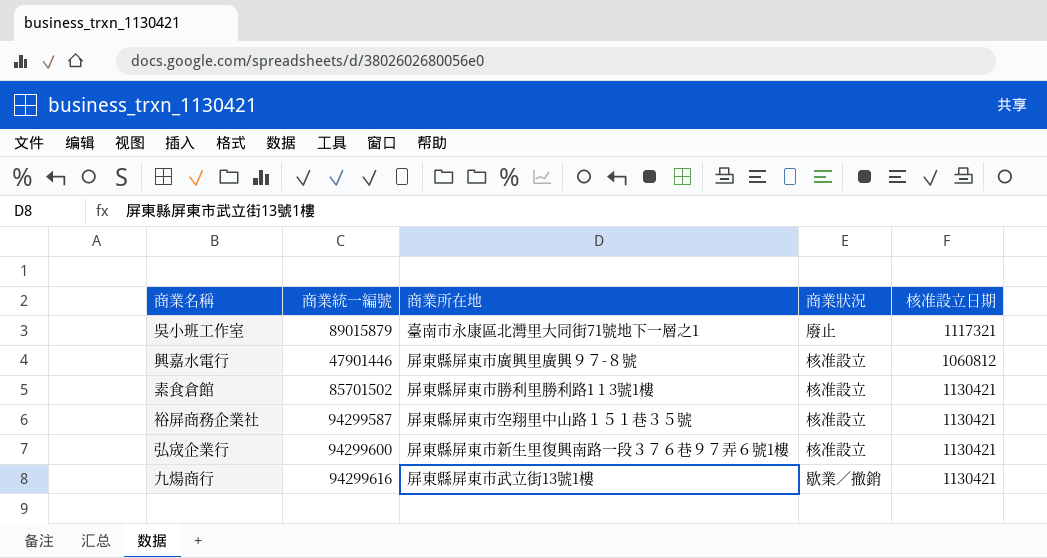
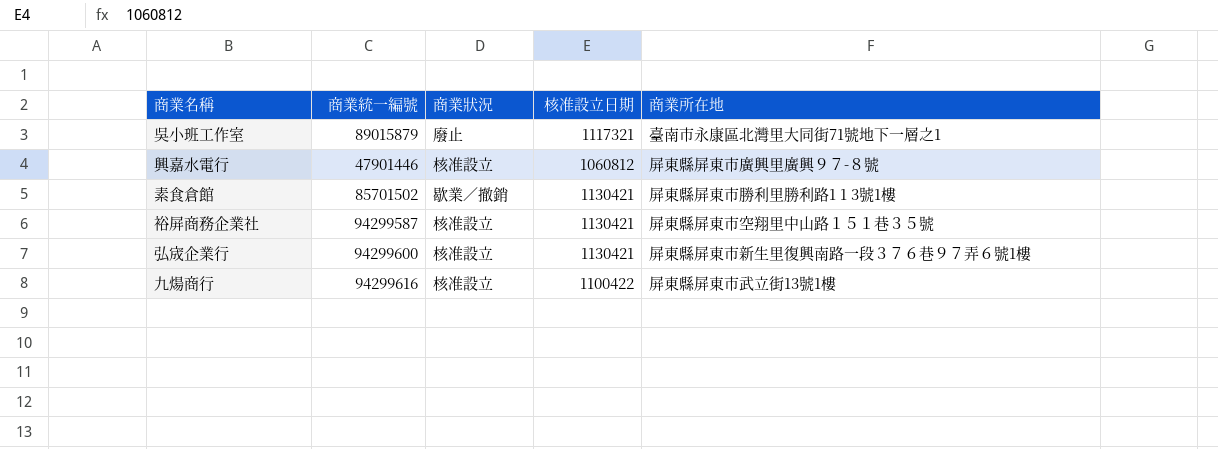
column 商業所在地 | position: 3 -> 5
素食倉館 | 商業狀況: 核准設立 -> 歇業／撤銷
九煬商行 | 商業狀況: 歇業／撤銷 -> 核准設立
九煬商行 | 核准設立日期: 1130421 -> 1100422

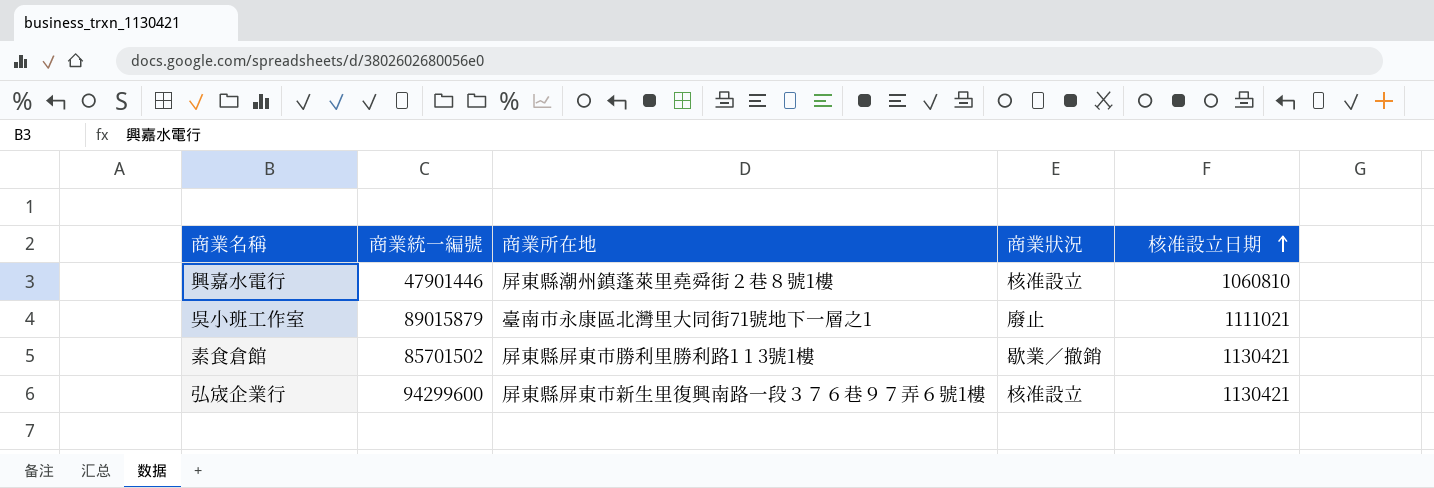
row order: none -> 核准設立日期 ascending
column 商業所在地 | position: 5 -> 3
row 裕屏商務企業社: 94299587 | 核准設立 | 1130421 | 屏東縣屏東市空翔里中山路１５１巷３５號 -> none
row 九煬商行: 94299616 | 核准設立 | 1100422 | 屏東縣屏東市武立街13號1樓 -> none
興嘉水電行 | 商業所在地: 屏東縣屏東市廣興里廣興９７-８號 -> 屏東縣潮州鎮蓬萊里堯舜街２巷８號1樓
興嘉水電行 | 核准設立日期: 1060812 -> 1060810
吳小班工作室 | 核准設立日期: 1117321 -> 1111021

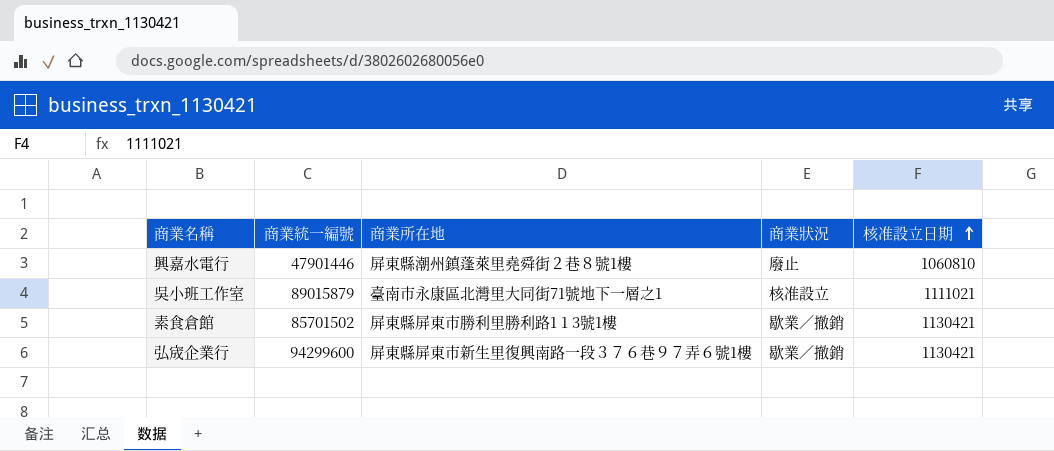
興嘉水電行 | 商業狀況: 核准設立 -> 廢止
吳小班工作室 | 商業狀況: 廢止 -> 核准設立
弘宬企業行 | 商業狀況: 核准設立 -> 歇業／撤銷

